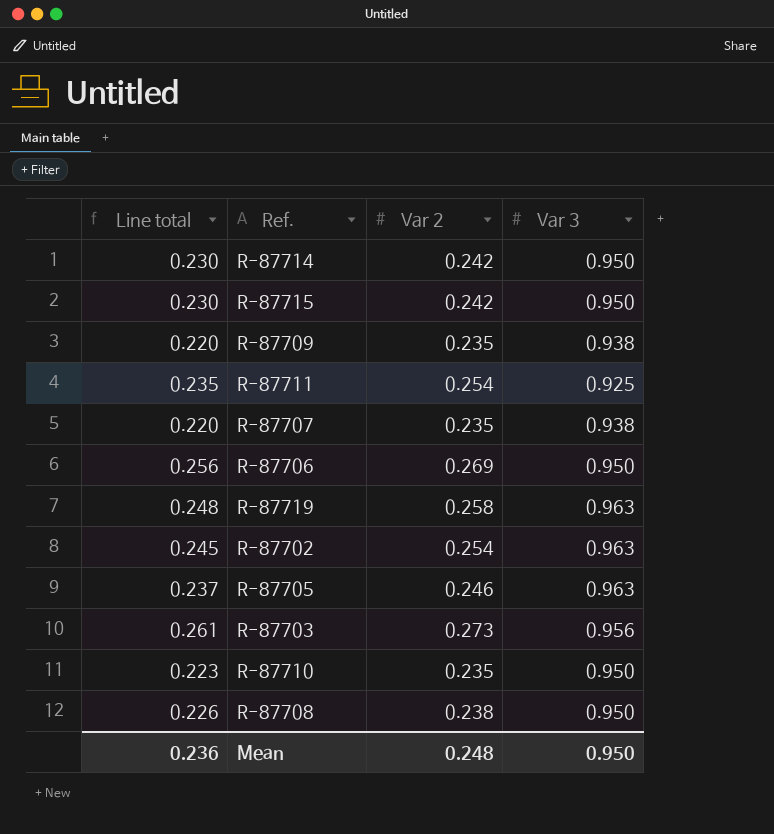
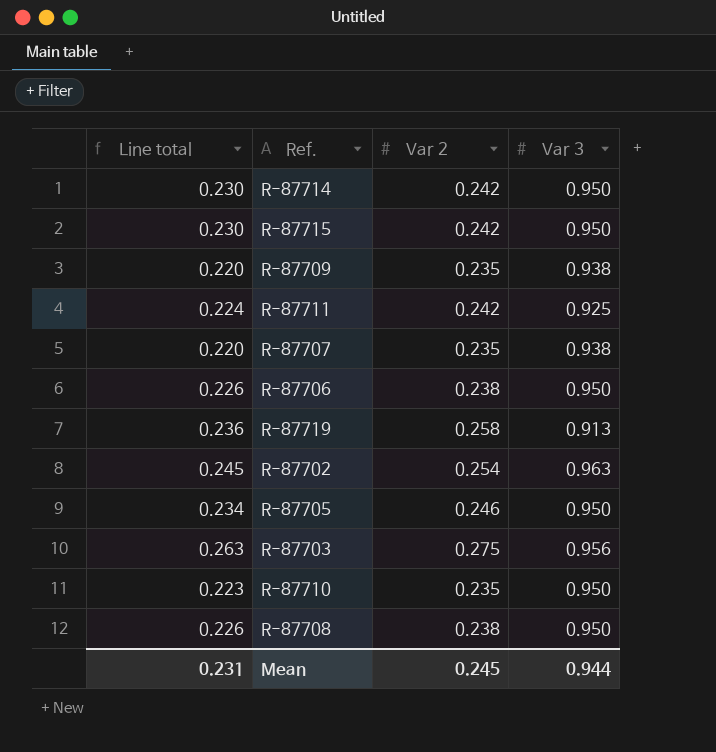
R-87711 | Line total: 0.235 -> 0.224
R-87711 | Var 2: 0.254 -> 0.242
R-87706 | Line total: 0.256 -> 0.226
R-87706 | Var 2: 0.269 -> 0.238
R-87719 | Line total: 0.248 -> 0.236
R-87719 | Var 3: 0.963 -> 0.913
R-87705 | Line total: 0.237 -> 0.234
R-87705 | Var 3: 0.963 -> 0.950
R-87703 | Line total: 0.261 -> 0.263
R-87703 | Var 2: 0.273 -> 0.275
Mean | Line total: 0.236 -> 0.231
Mean | Var 2: 0.248 -> 0.245
Mean | Var 3: 0.950 -> 0.944

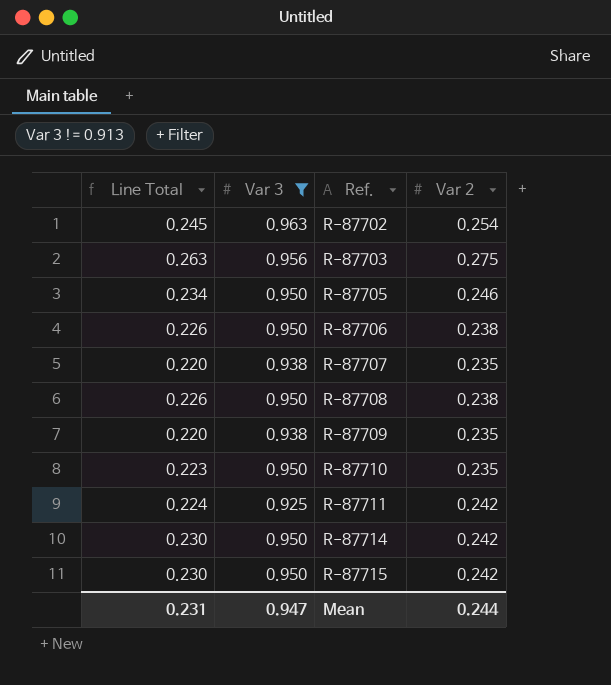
filter: none -> Var 3 != 0.913
row order: none -> Ref. ascending
column name: Line total -> Line Total
column Var 3 | position: 4 -> 2
Mean | Var 3: 0.944 -> 0.947
Mean | Var 2: 0.245 -> 0.244

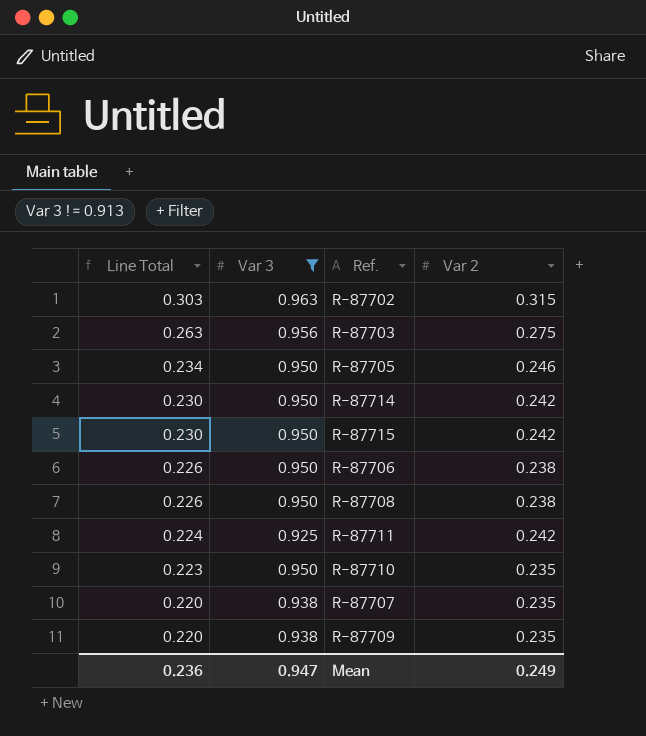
row order: Ref. ascending -> Line Total descending
R-87702 | Line Total: 0.245 -> 0.303
R-87702 | Var 2: 0.254 -> 0.315
Mean | Line Total: 0.231 -> 0.236
Mean | Var 2: 0.244 -> 0.249

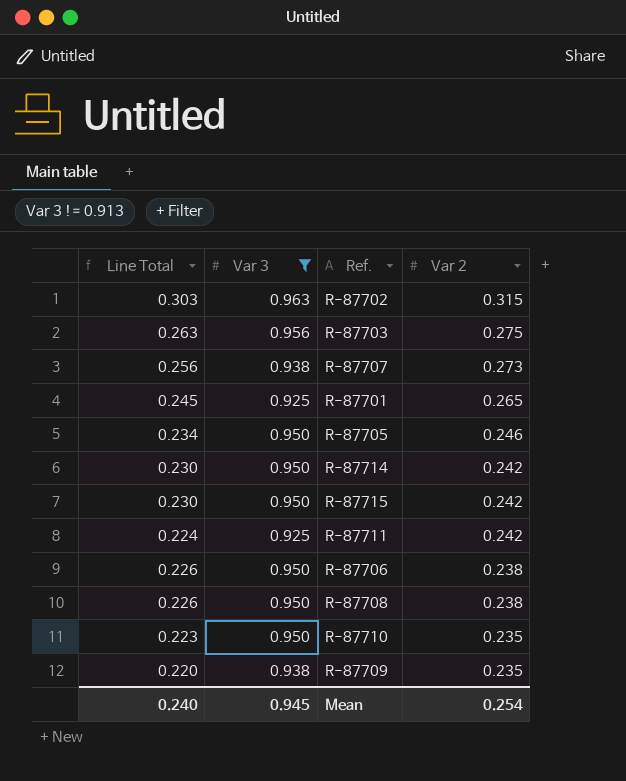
row order: Line Total descending -> Var 2 descending
R-87707 | Line Total: 0.220 -> 0.256
R-87707 | Var 2: 0.235 -> 0.273
row R-87701: none -> 0.245 | 0.925 | 0.265
Mean | Line Total: 0.236 -> 0.240
Mean | Var 3: 0.947 -> 0.945
Mean | Var 2: 0.249 -> 0.254

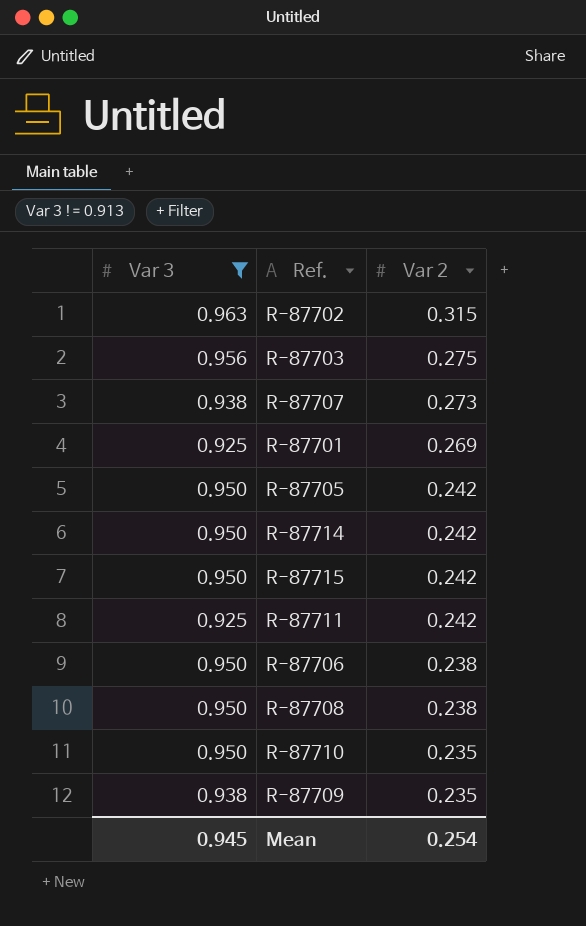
column Line Total | formula: [Var 3] * [Var 2] -> none
R-87701 | Var 2: 0.265 -> 0.269
R-87705 | Var 2: 0.246 -> 0.242

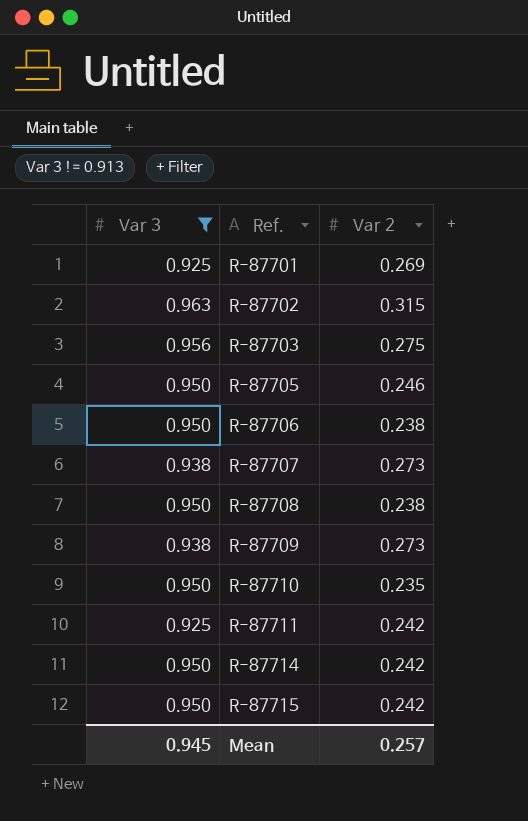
row order: Var 2 descending -> Ref. ascending
R-87705 | Var 2: 0.242 -> 0.246
R-87709 | Var 2: 0.235 -> 0.273
Mean | Var 2: 0.254 -> 0.257

